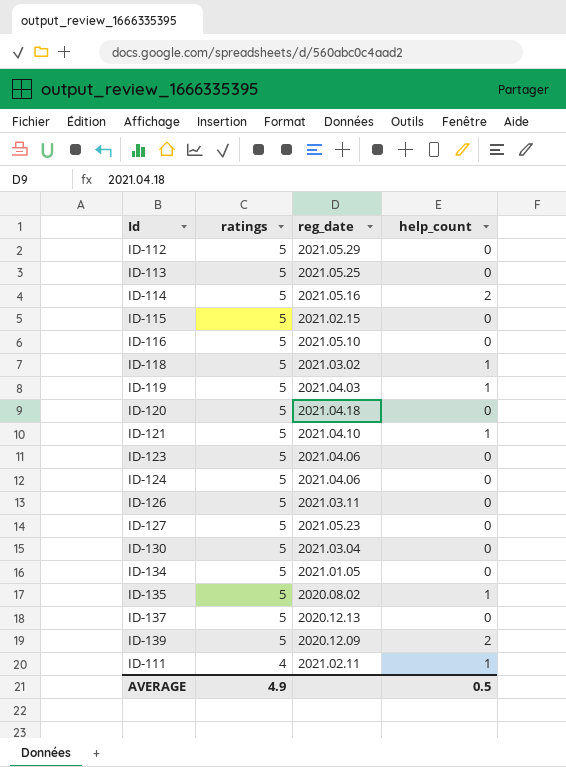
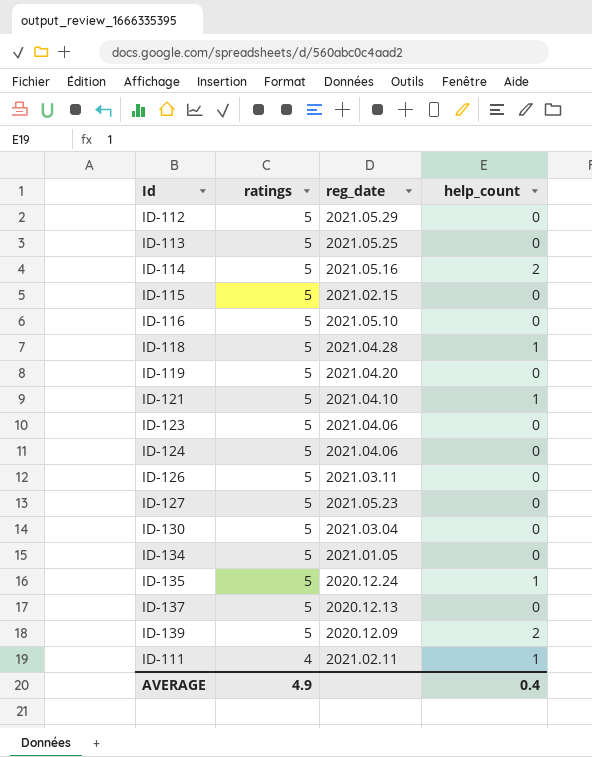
row ID-120: 5 | 2021.04.18 | 0 -> none
ID-118 | reg_date: 2021.03.02 -> 2021.04.28
ID-119 | reg_date: 2021.04.03 -> 2021.04.20
ID-119 | help_count: 1 -> 0
ID-135 | reg_date: 2020.08.02 -> 2020.12.24
AVERAGE | help_count: 0.5 -> 0.4

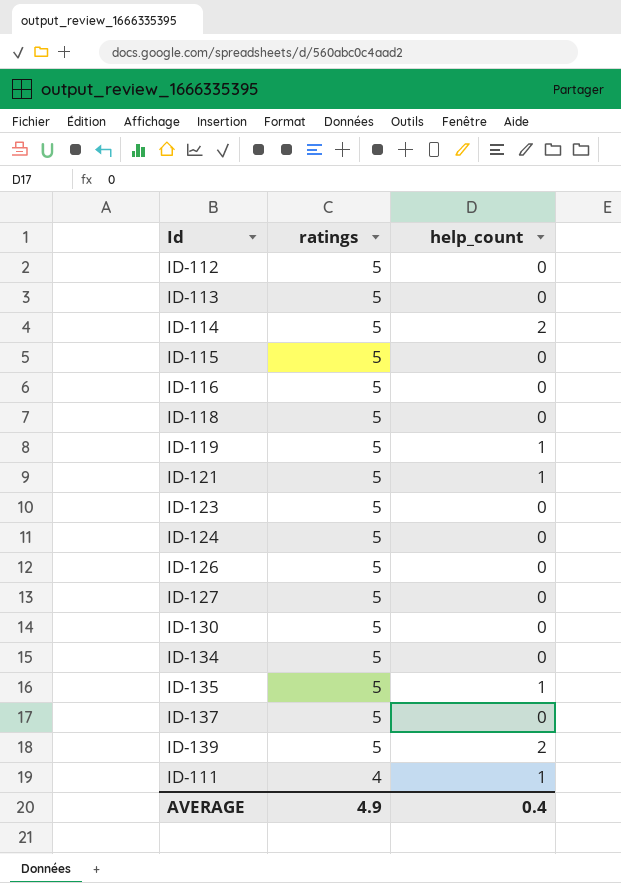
column reg_date | position: 3 -> none
ID-118 | help_count: 1 -> 0
ID-119 | help_count: 0 -> 1

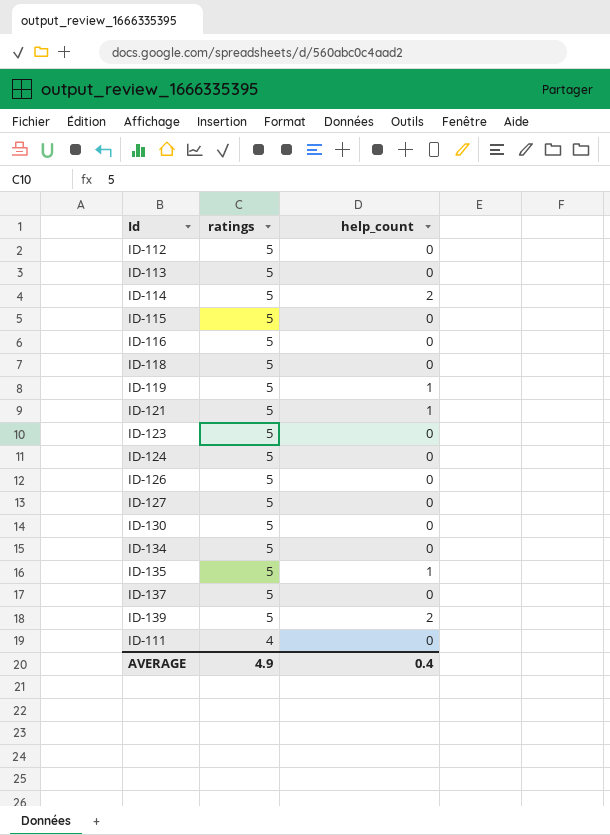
ID-111 | help_count: 1 -> 0

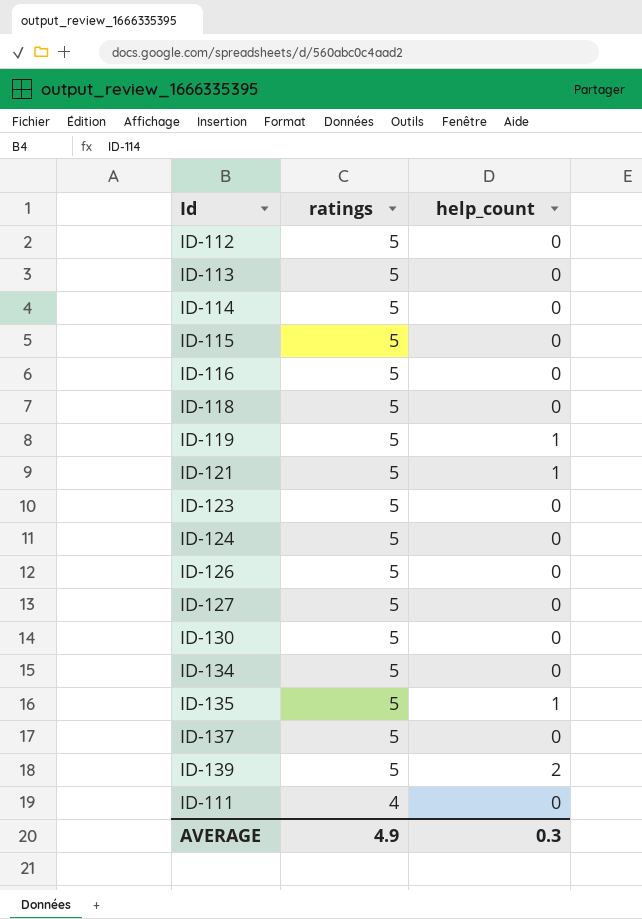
ID-114 | help_count: 2 -> 0
AVERAGE | help_count: 0.4 -> 0.3

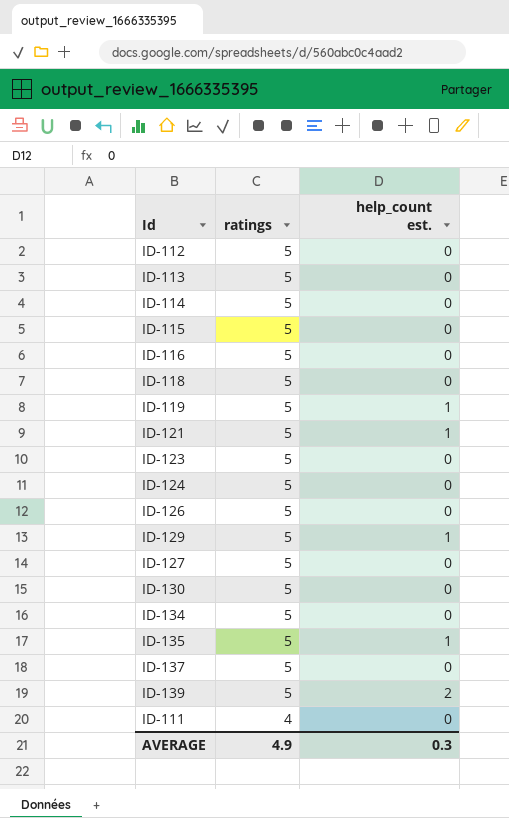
column name: help_count -> help_count est.
row ID-129: none -> 5 | 1

